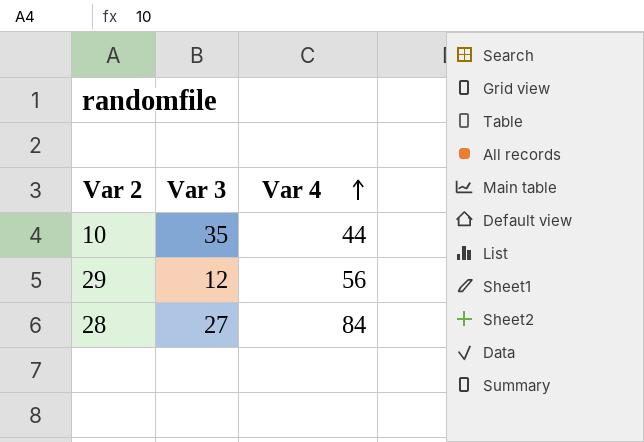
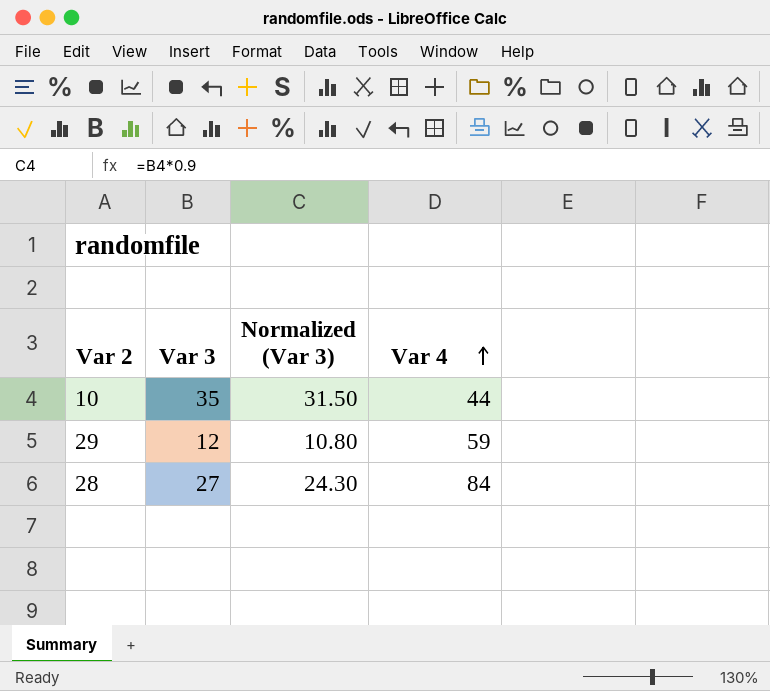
column Normalized (Var 3) | formula: none -> [Var 3] * 0.9
29 | Var 4: 56 -> 59

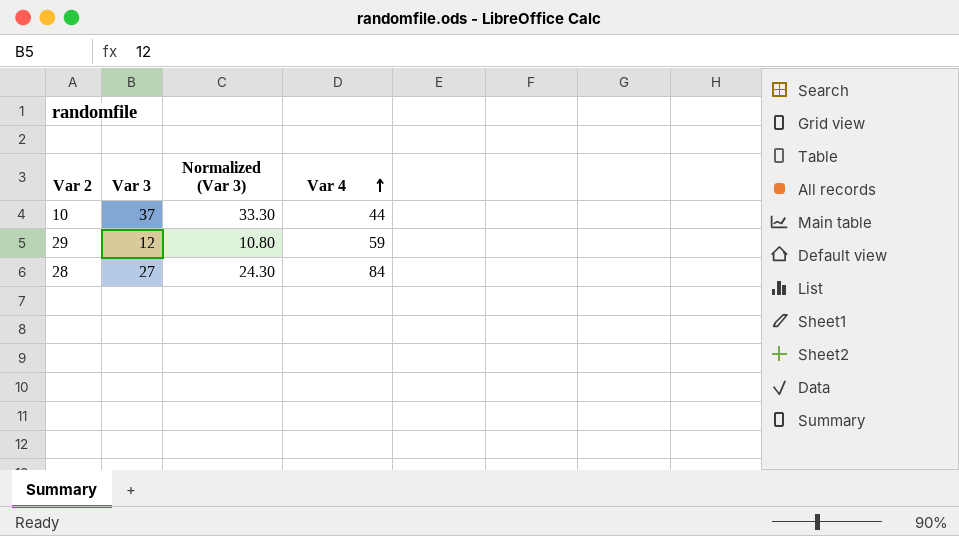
10 | Var 3: 35 -> 37
10 | Normalized (Var 3): 31.50 -> 33.30

